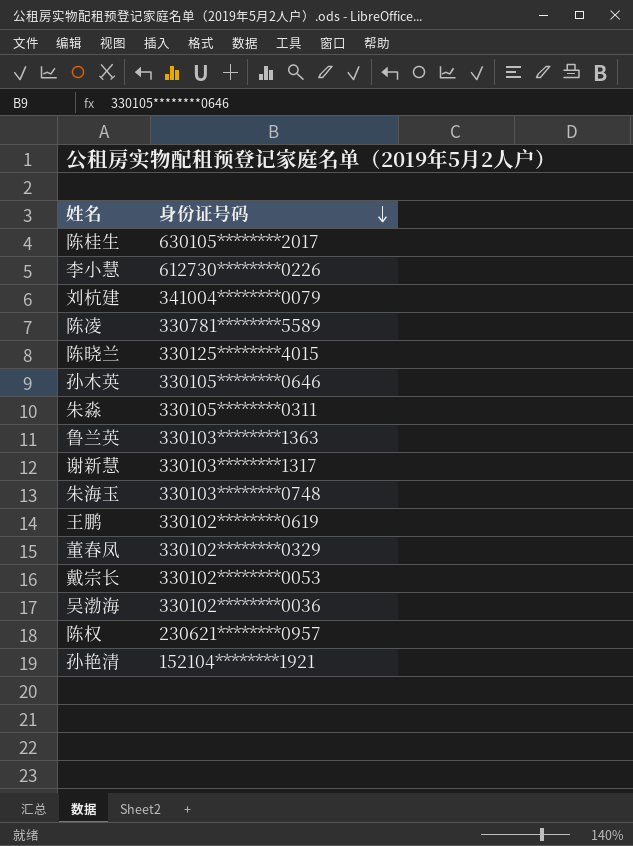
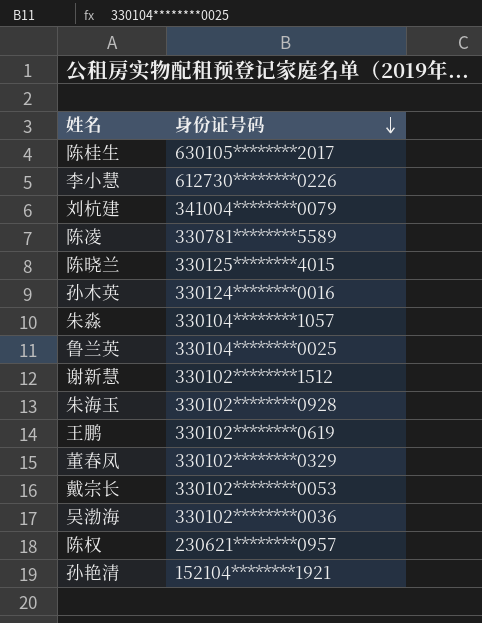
孙木英 | 身份证号码: 330105********0646 -> 330124********0016
朱淼 | 身份证号码: 330105********0311 -> 330104********1057
鲁兰英 | 身份证号码: 330103********1363 -> 330104********0025
谢新慧 | 身份证号码: 330103********1317 -> 330102********1512
朱海玉 | 身份证号码: 330103********0748 -> 330102********0928

